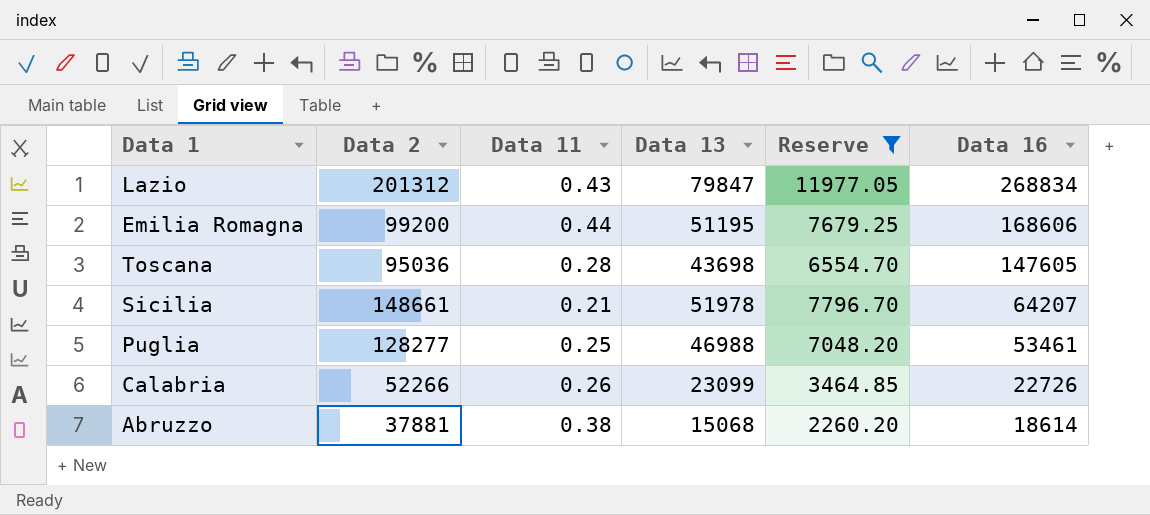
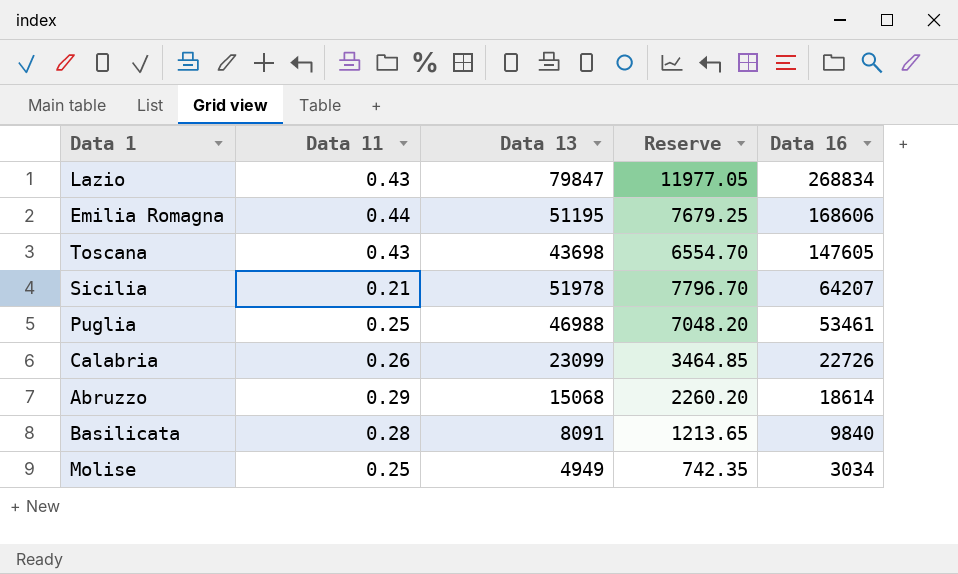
filter: Reserve >= 2260.20 -> none
column Data 2 | position: 2 -> none
Toscana | Data 11: 0.28 -> 0.43
Abruzzo | Data 11: 0.38 -> 0.29

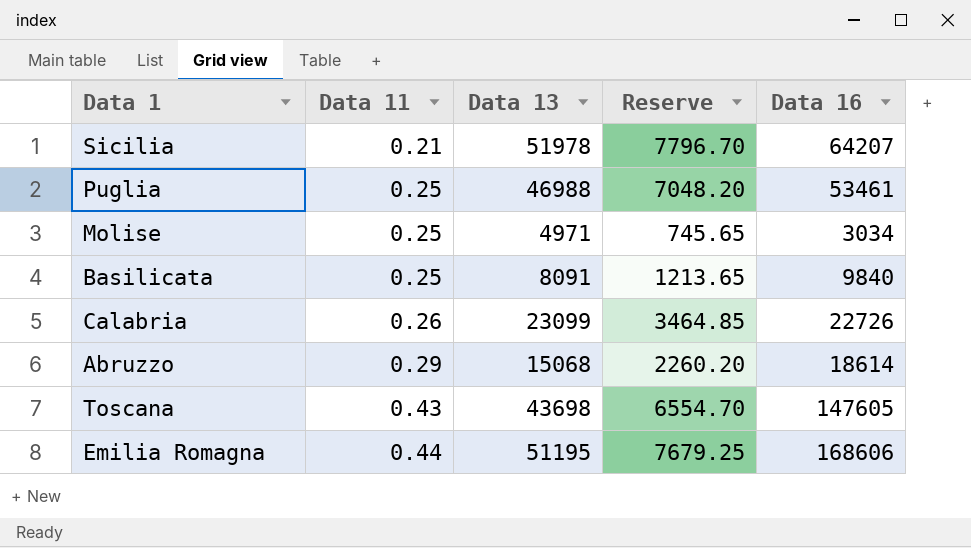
row order: Data 16 descending -> Data 11 ascending
row Lazio: 0.43 | 79847 | 11977.05 | 268834 -> none
Molise | Data 13: 4949 -> 4971
Molise | Reserve: 742.35 -> 745.65
Basilicata | Data 11: 0.28 -> 0.25

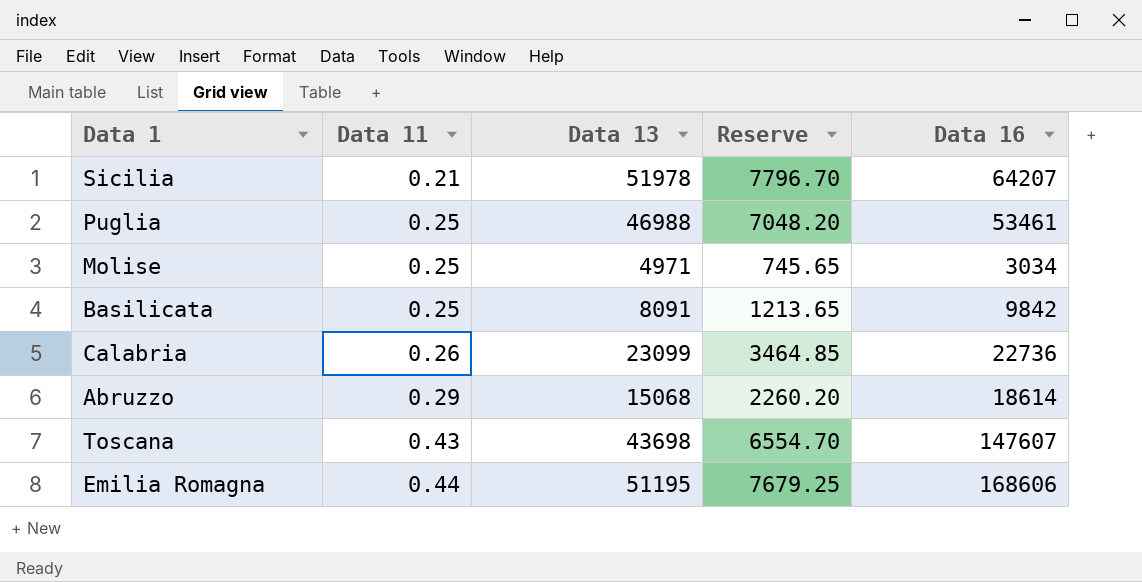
Basilicata | Data 16: 9840 -> 9842
Calabria | Data 16: 22726 -> 22736
Toscana | Data 16: 147605 -> 147607

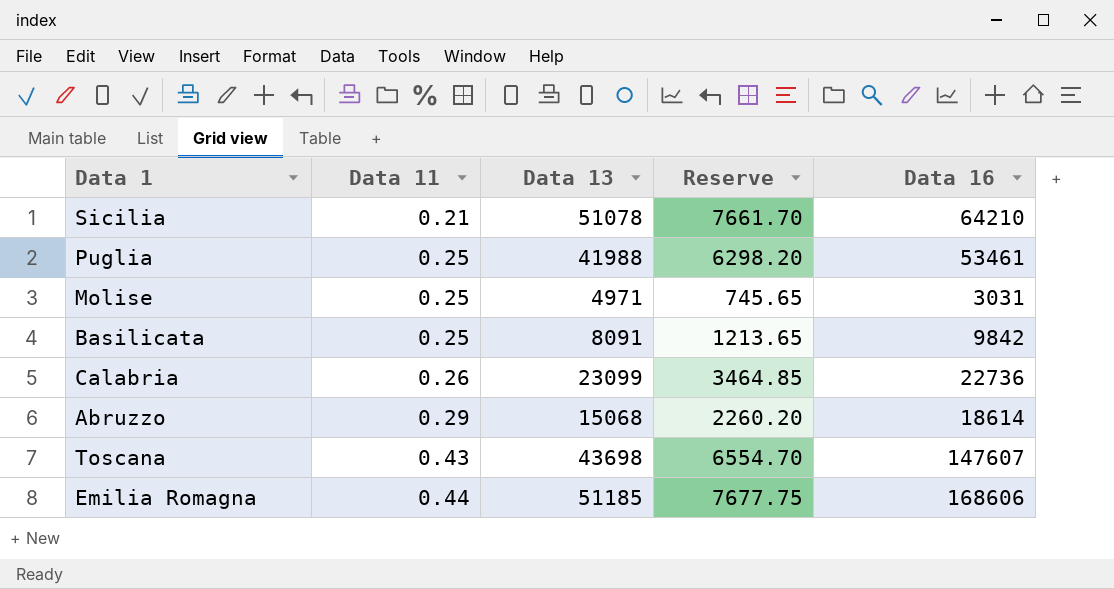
Sicilia | Data 13: 51978 -> 51078
Sicilia | Reserve: 7796.70 -> 7661.70
Sicilia | Data 16: 64207 -> 64210
Puglia | Data 13: 46988 -> 41988
Puglia | Reserve: 7048.20 -> 6298.20
Molise | Data 16: 3034 -> 3031
Emilia Romagna | Data 13: 51195 -> 51185
Emilia Romagna | Reserve: 7679.25 -> 7677.75

